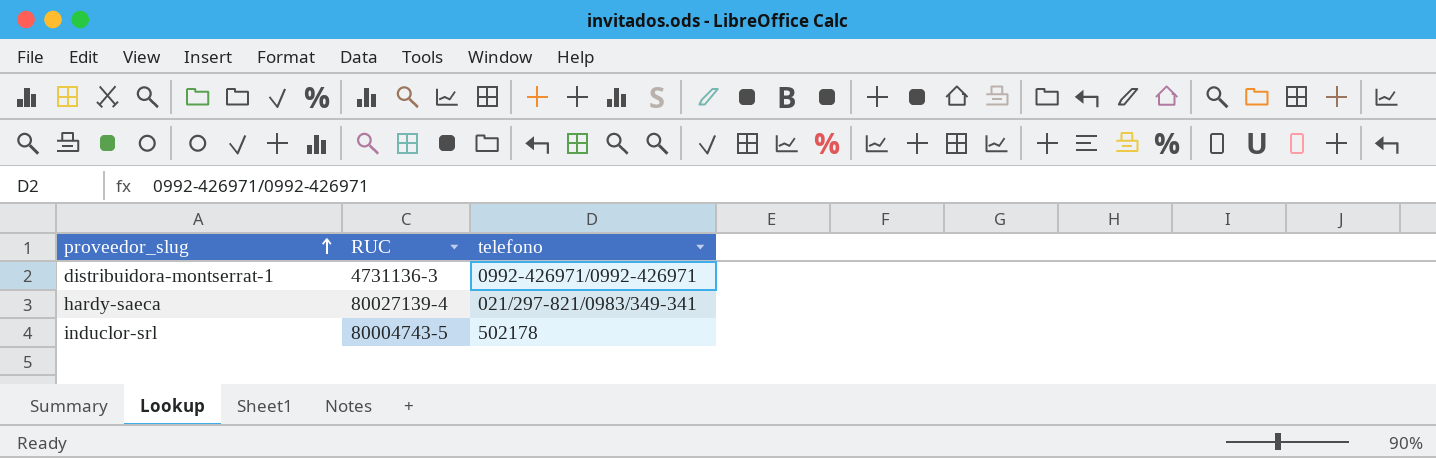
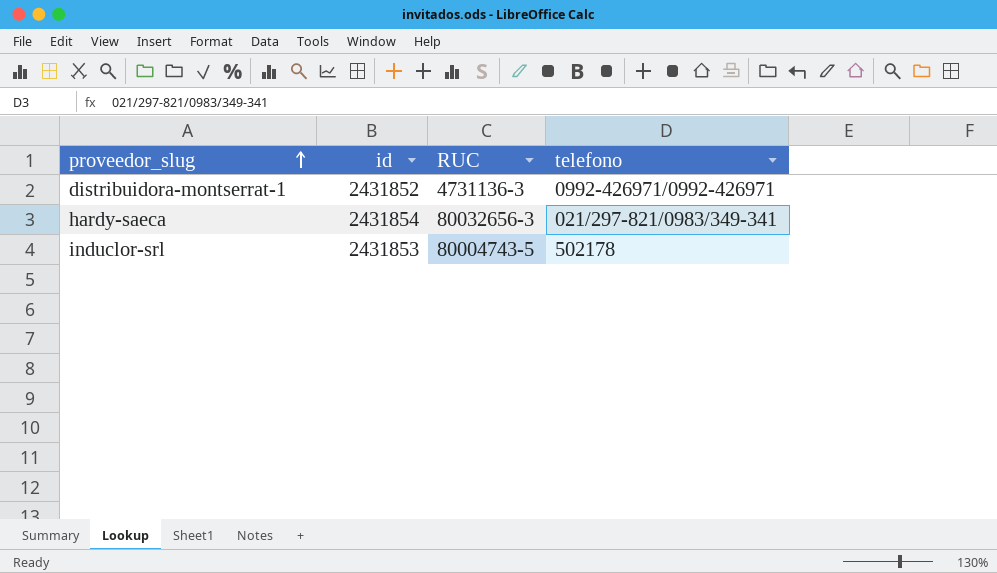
column id | position: none -> 2
hardy-saeca | RUC: 80027139-4 -> 80032656-3

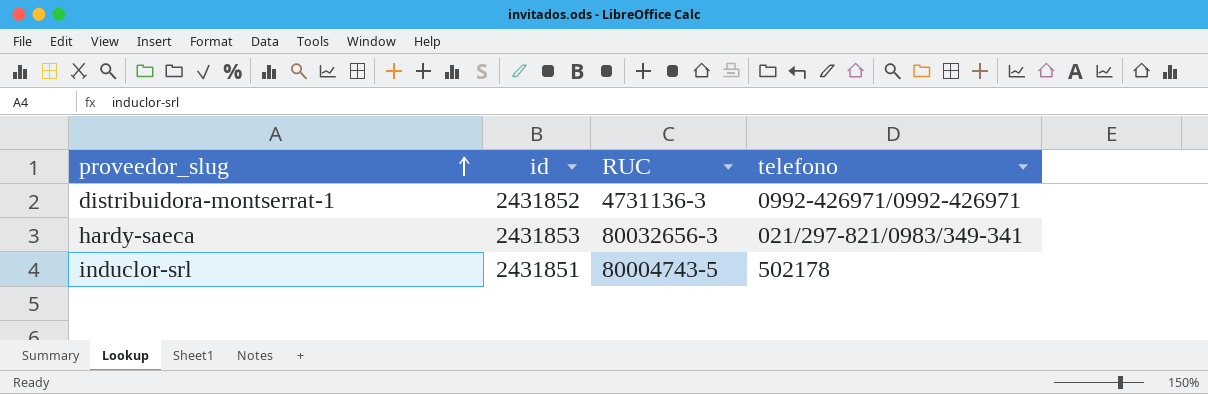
hardy-saeca | id: 2431854 -> 2431853
induclor-srl | id: 2431853 -> 2431851

